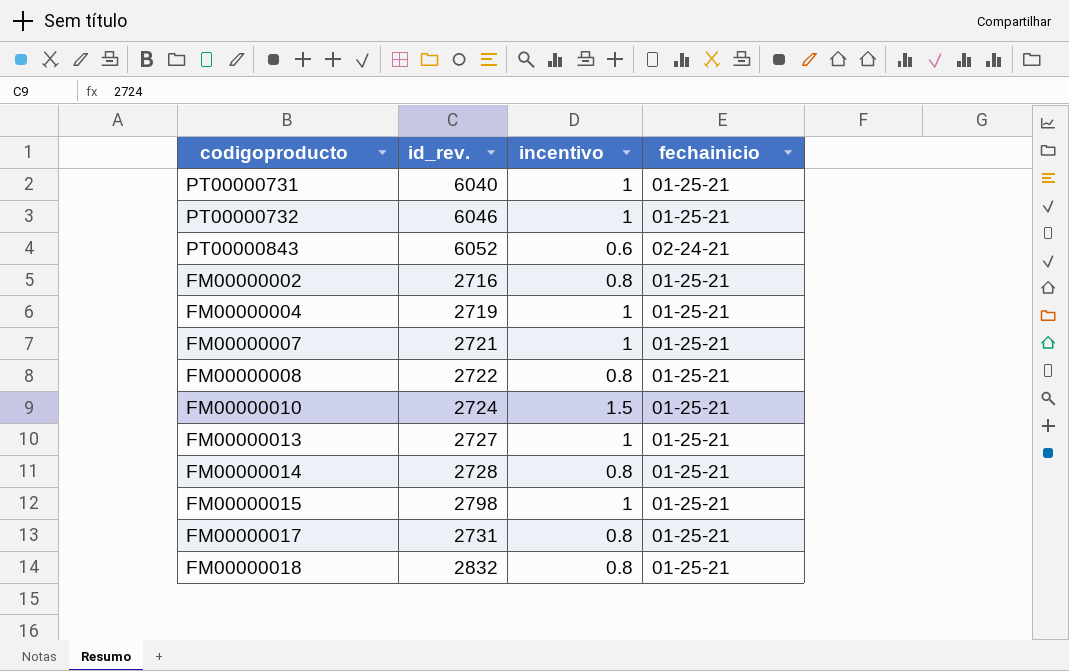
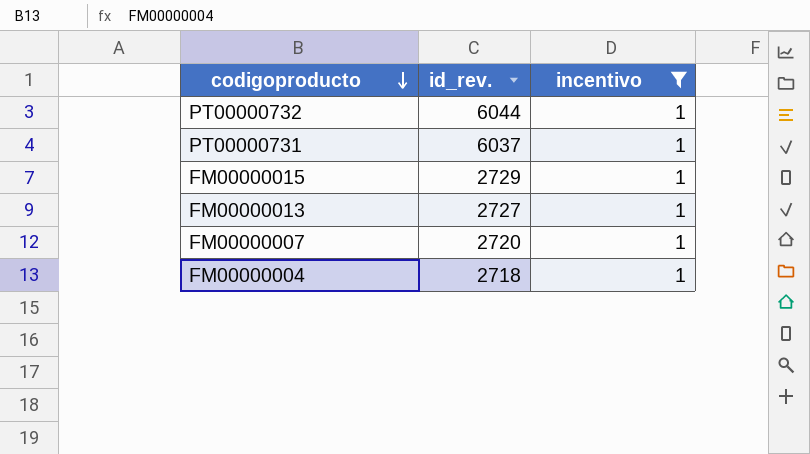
filter: none -> incentivo = 1
row order: none -> codigoproducto descending
column fechainicio | position: 4 -> none
PT00000732 | id_rev.: 6046 -> 6044
PT00000731 | id_rev.: 6040 -> 6037
FM00000015 | id_rev.: 2798 -> 2729
FM00000007 | id_rev.: 2721 -> 2720
FM00000004 | id_rev.: 2719 -> 2718

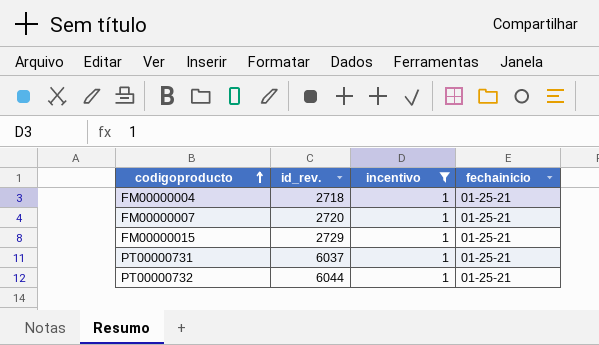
row order: codigoproducto descending -> codigoproducto ascending
column fechainicio | position: none -> 4
row FM00000013: 2727 | 1 -> none

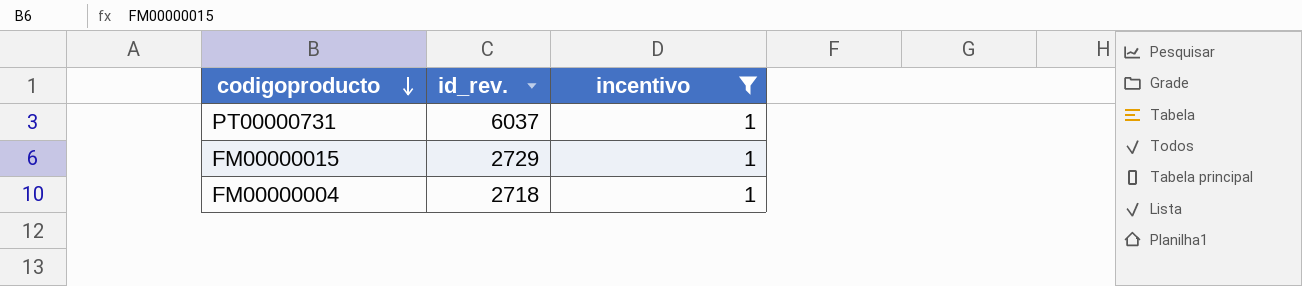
row order: codigoproducto ascending -> codigoproducto descending
column fechainicio | position: 4 -> none
row FM00000007: 2720 | 1 | 01-25-21 -> none
row PT00000732: 6044 | 1 | 01-25-21 -> none

